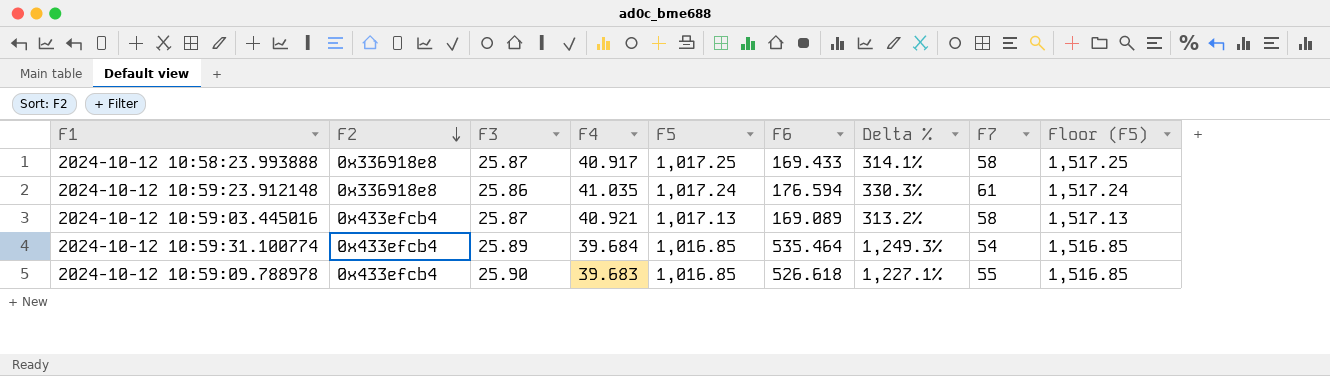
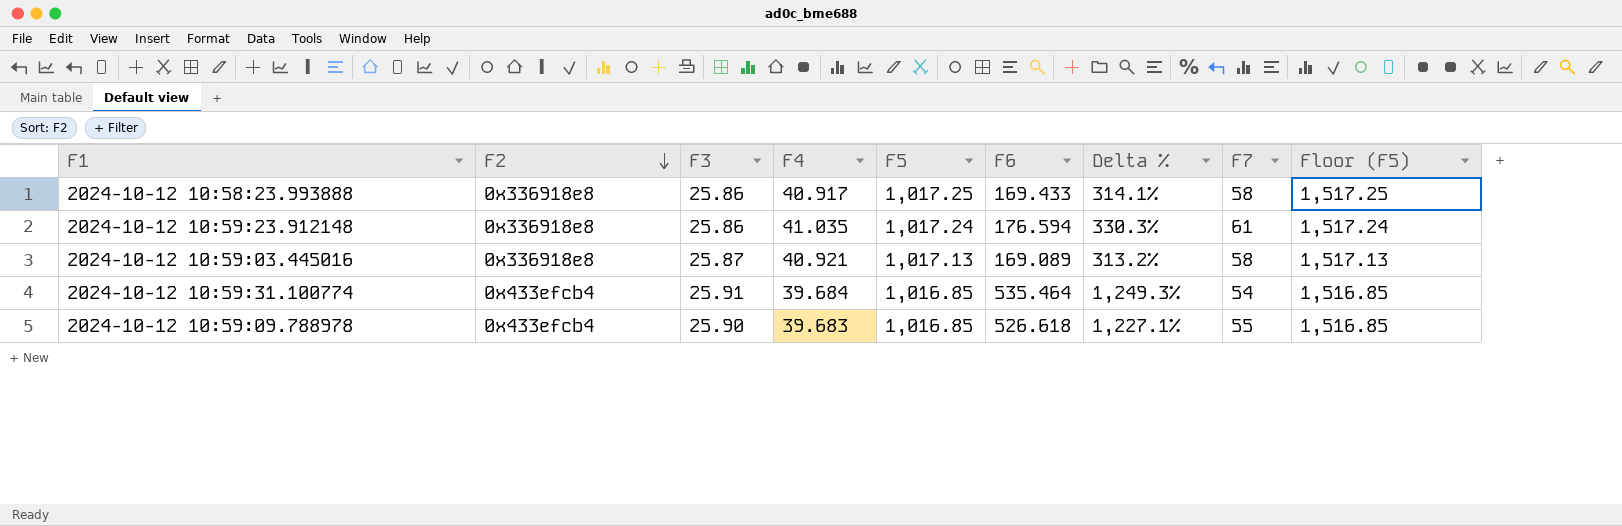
2024-10-12 10:58:23.993888 | F3: 25.87 -> 25.86
2024-10-12 10:59:03.445016 | F2: 0x433efcb4 -> 0x336918e8
2024-10-12 10:59:31.100774 | F3: 25.89 -> 25.91

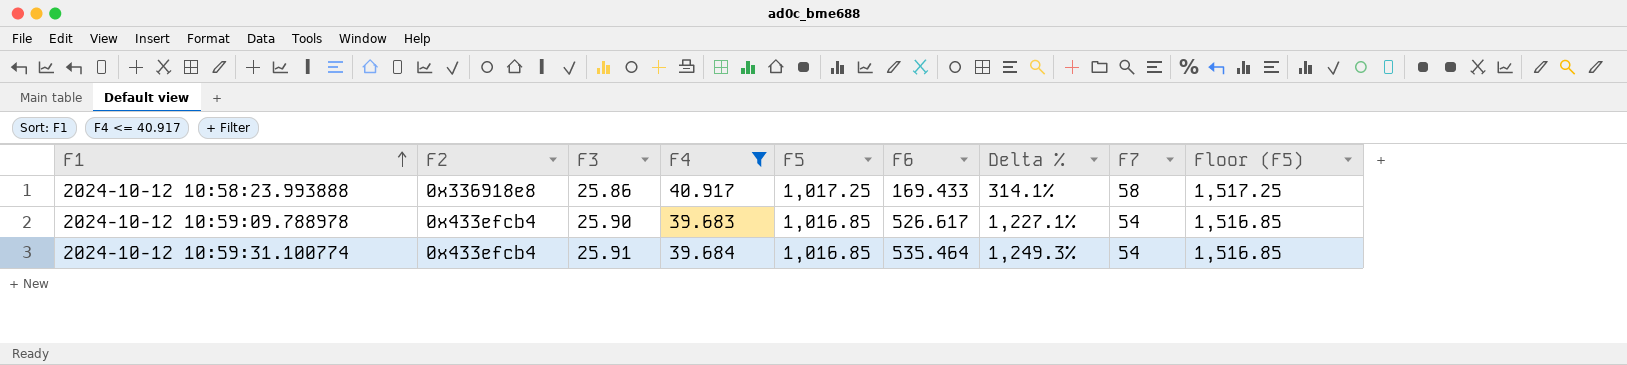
filter: none -> F4 <= 40.917
row order: F2 descending -> F1 ascending
2024-10-12 10:59:09.788978 | F6: 526.618 -> 526.617
2024-10-12 10:59:09.788978 | F7: 55 -> 54

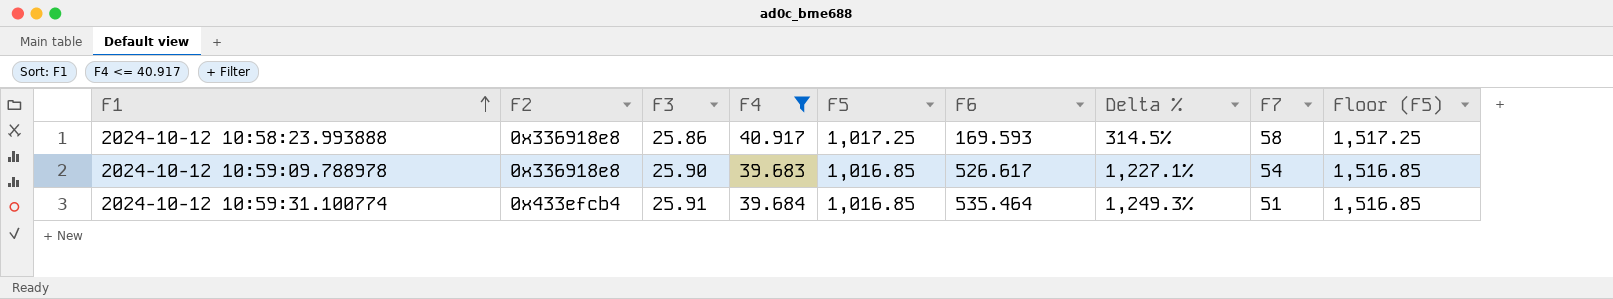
2024-10-12 10:58:23.993888 | F6: 169.433 -> 169.593
2024-10-12 10:58:23.993888 | Delta %: 314.1% -> 314.5%
2024-10-12 10:59:09.788978 | F2: 0x433efcb4 -> 0x336918e8
2024-10-12 10:59:31.100774 | F7: 54 -> 51

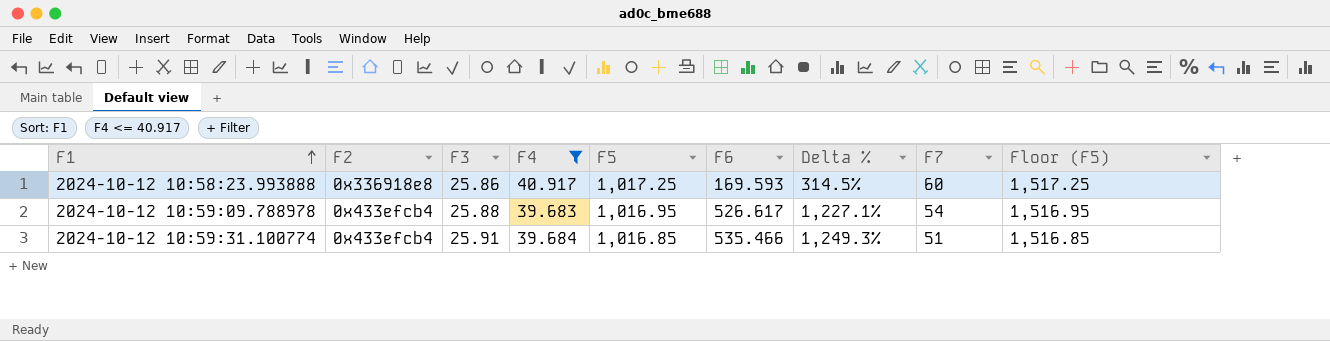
2024-10-12 10:58:23.993888 | F7: 58 -> 60
2024-10-12 10:59:09.788978 | F2: 0x336918e8 -> 0x433efcb4
2024-10-12 10:59:09.788978 | F3: 25.90 -> 25.88
2024-10-12 10:59:09.788978 | F5: 1,016.85 -> 1,016.95
2024-10-12 10:59:09.788978 | Floor (F5): 1,516.85 -> 1,516.95
2024-10-12 10:59:31.100774 | F6: 535.464 -> 535.466

